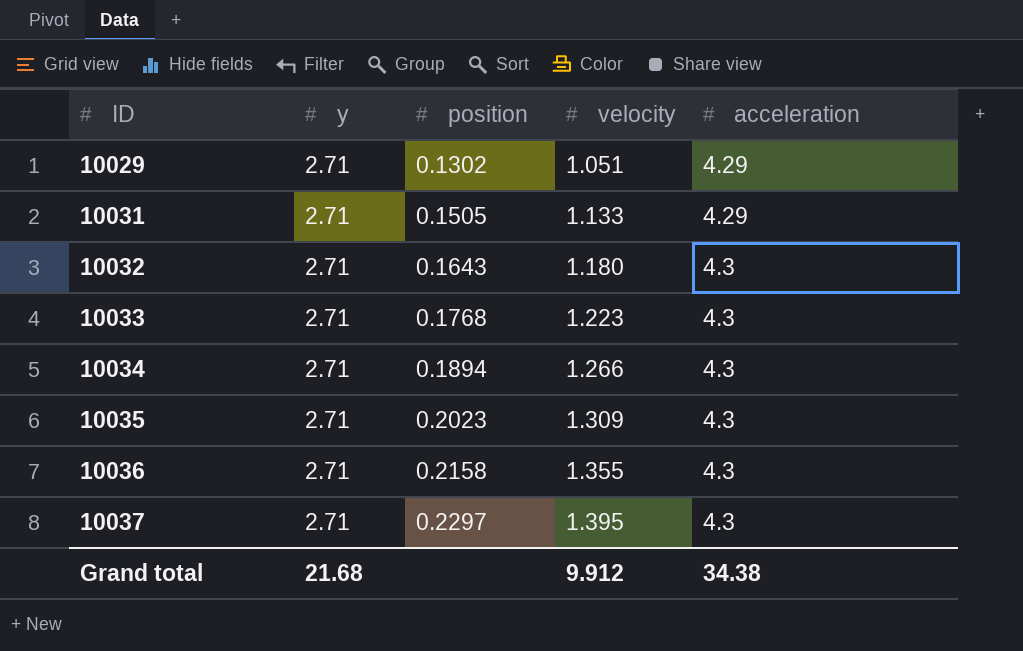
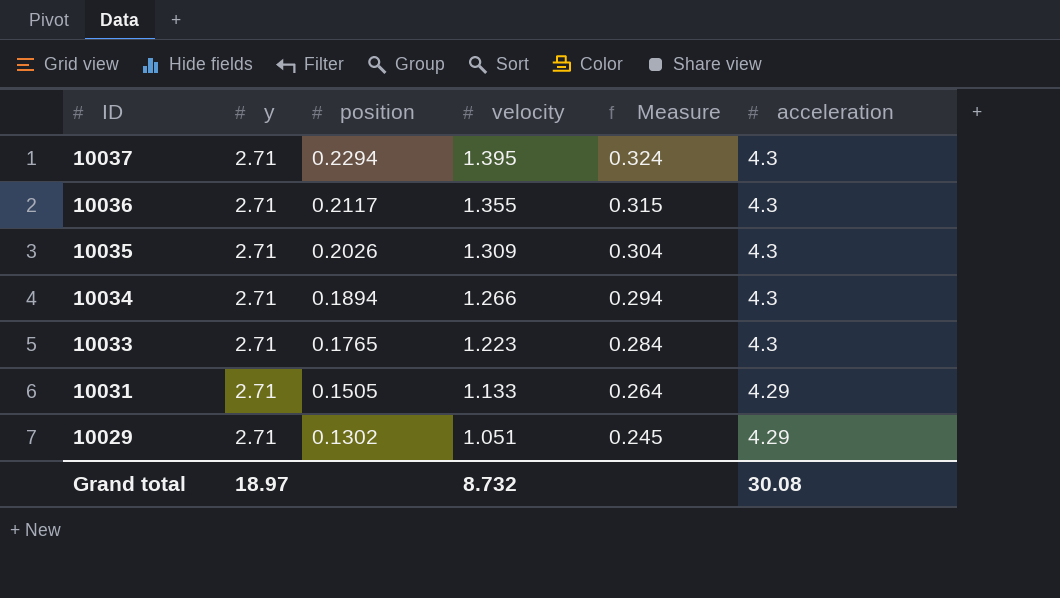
row order: ID ascending -> ID descending
column Measure | formula: none -> [velocity] / [acceleration]
row 10032: 2.71 | 0.1643 | 1.180 | 4.3 -> none
10037 | position: 0.2297 -> 0.2294
10036 | position: 0.2158 -> 0.2117
10035 | position: 0.2023 -> 0.2026
10033 | position: 0.1768 -> 0.1765
Grand total | y: 21.68 -> 18.97
Grand total | velocity: 9.912 -> 8.732
Grand total | acceleration: 34.38 -> 30.08

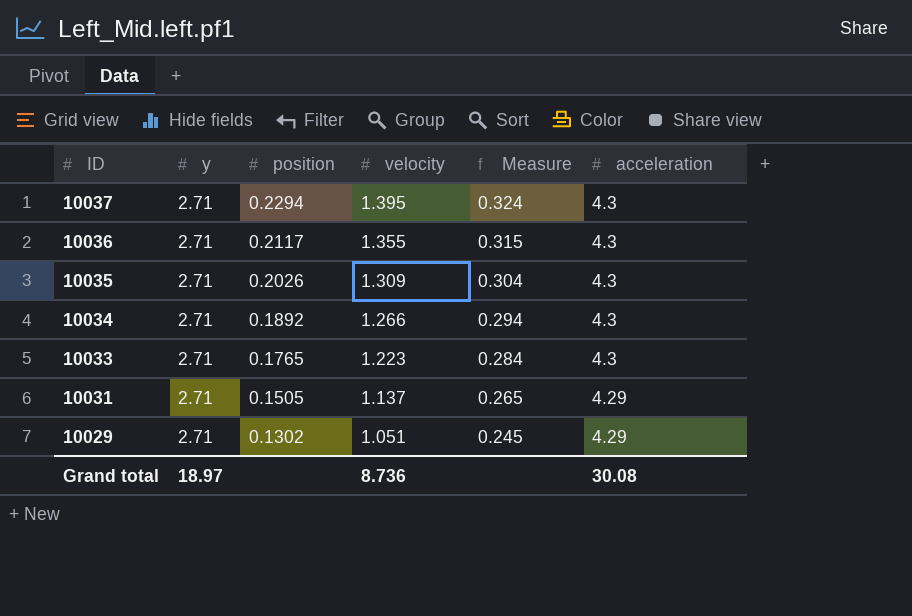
10034 | position: 0.1894 -> 0.1892
10031 | velocity: 1.133 -> 1.137
10031 | Measure: 0.264 -> 0.265
Grand total | velocity: 8.732 -> 8.736

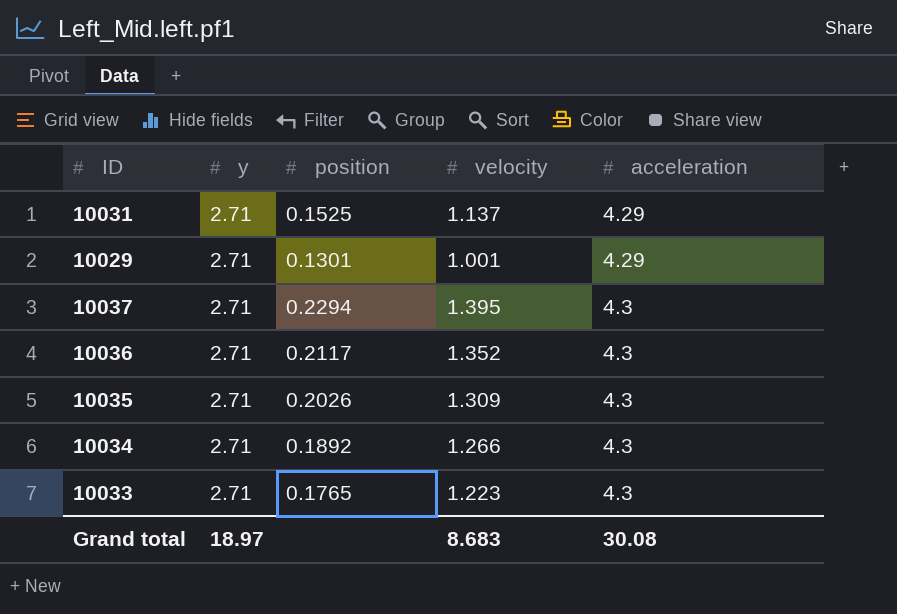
row order: ID descending -> acceleration ascending
column Measure | formula: [velocity] / [acceleration] -> none
10031 | position: 0.1505 -> 0.1525
10029 | position: 0.1302 -> 0.1301
10029 | velocity: 1.051 -> 1.001
10036 | velocity: 1.355 -> 1.352
Grand total | velocity: 8.736 -> 8.683

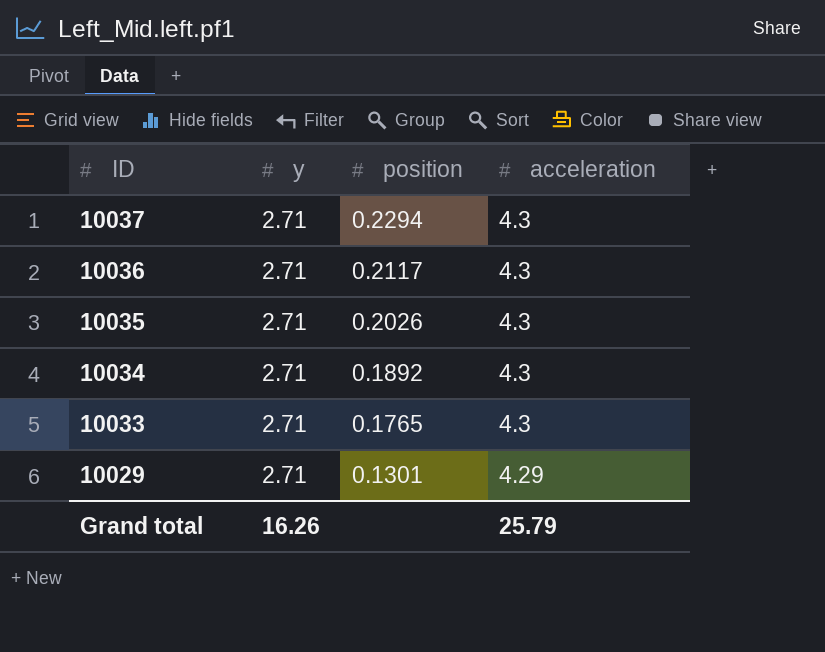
row order: acceleration ascending -> ID descending
column velocity | position: 4 -> none
row 10031: 2.71 | 0.1525 | 1.137 | 4.29 -> none
Grand total | y: 18.97 -> 16.26
Grand total | acceleration: 30.08 -> 25.79

